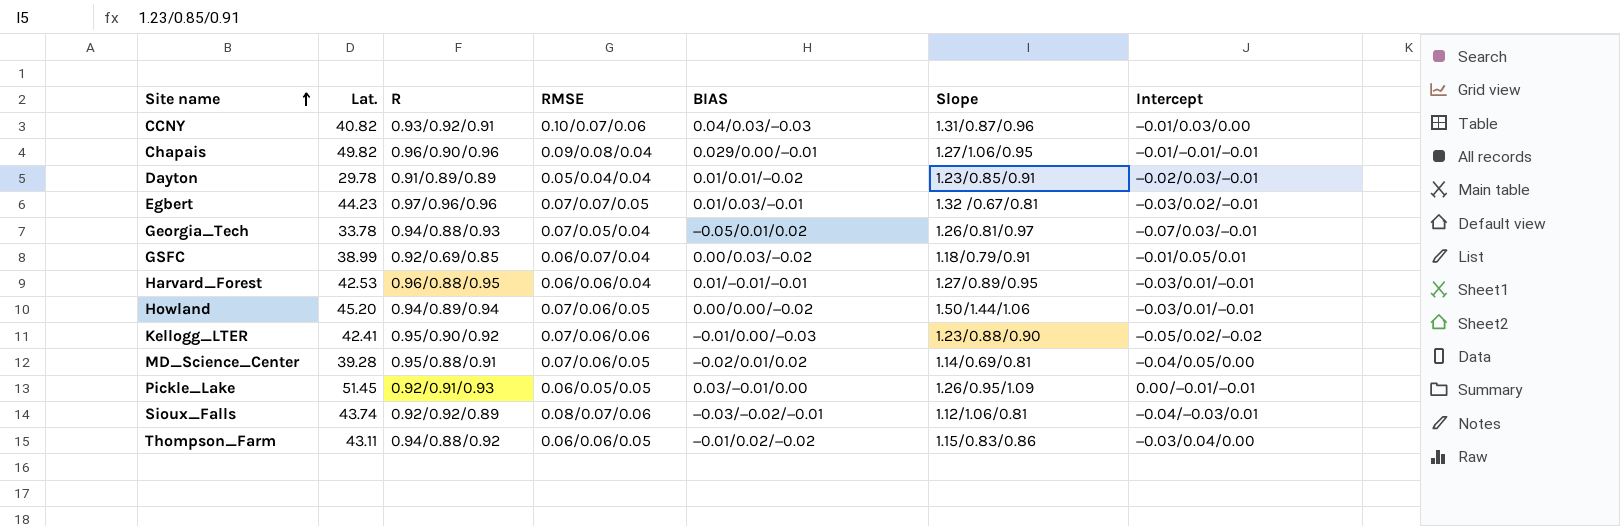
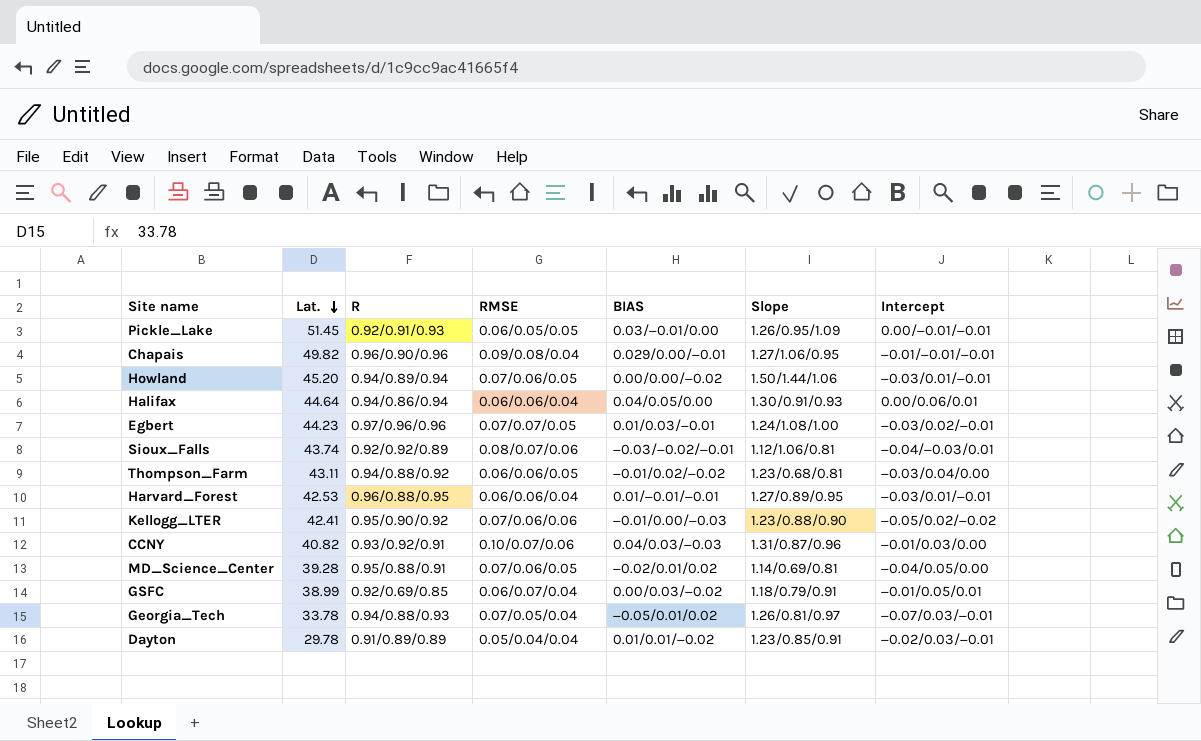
row order: Site name ascending -> Lat. descending
row Halifax: none -> 44.64 | 0.94/0.86/0.94 | 0.06/0.06/0.04 | 0.04/0.05/0.00 | 1.30/0.91/0.93 | 0.00/0.06/0.01
Egbert | Slope: 1.32 /0.67/0.81 -> 1.24/1.08/1.00
Thompson_Farm | Slope: 1.15/0.83/0.86 -> 1.23/0.68/0.81

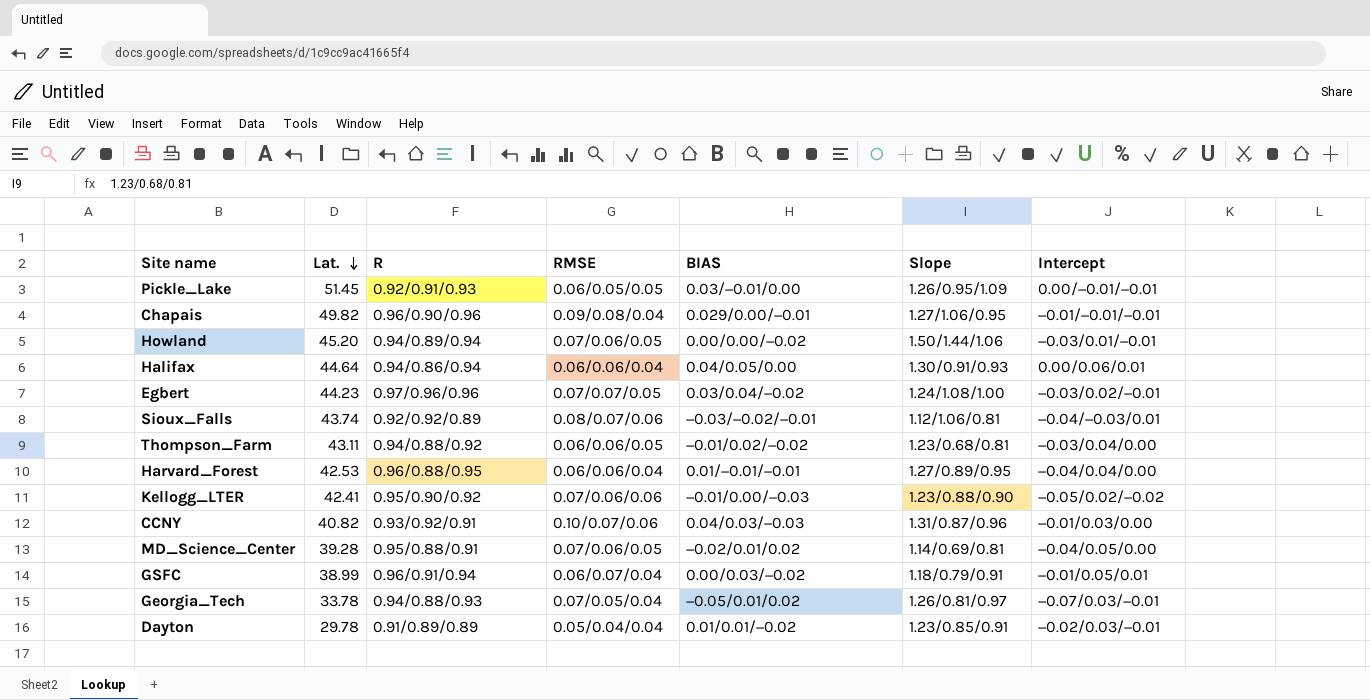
Egbert | BIAS: 0.01/0.03/−0.01 -> 0.03/0.04/−0.02
Harvard_Forest | Intercept: −0.03/0.01/−0.01 -> −0.04/0.04/0.00
GSFC | R: 0.92/0.69/0.85 -> 0.96/0.91/0.94

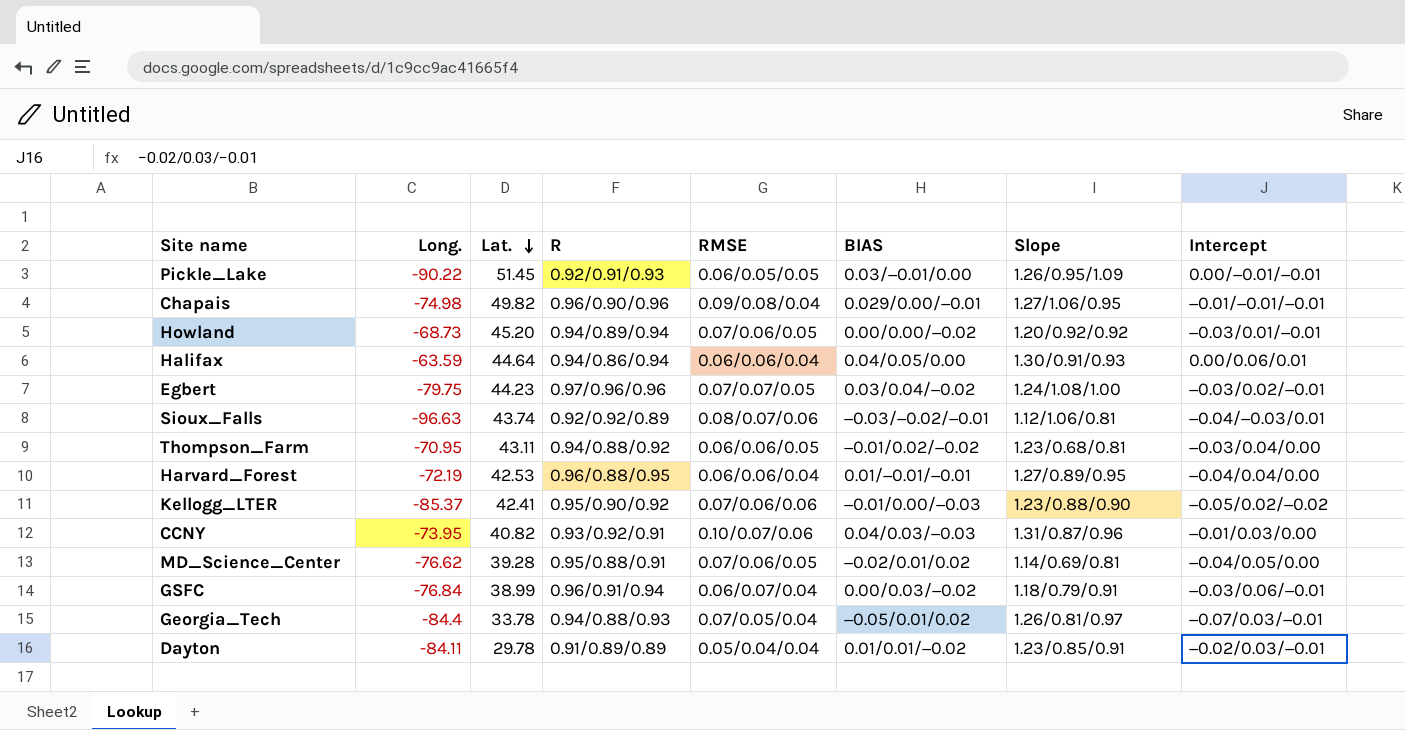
column Long. | position: none -> 2
Howland | Slope: 1.50/1.44/1.06 -> 1.20/0.92/0.92
GSFC | Intercept: −0.01/0.05/0.01 -> −0.03/0.06/−0.01

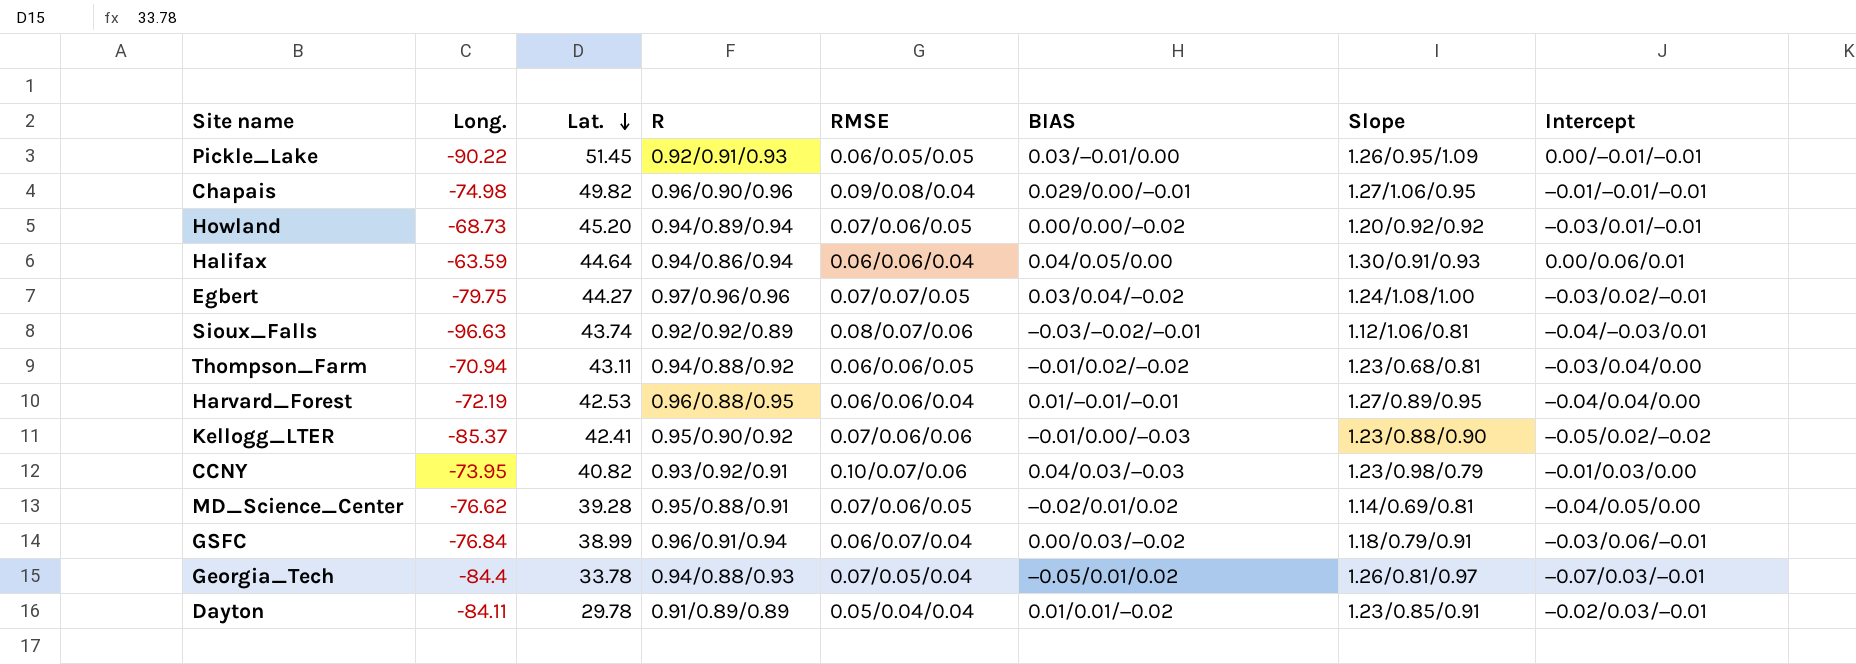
Egbert | Lat.: 44.23 -> 44.27
Thompson_Farm | Long.: -70.95 -> -70.94
CCNY | Slope: 1.31/0.87/0.96 -> 1.23/0.98/0.79

